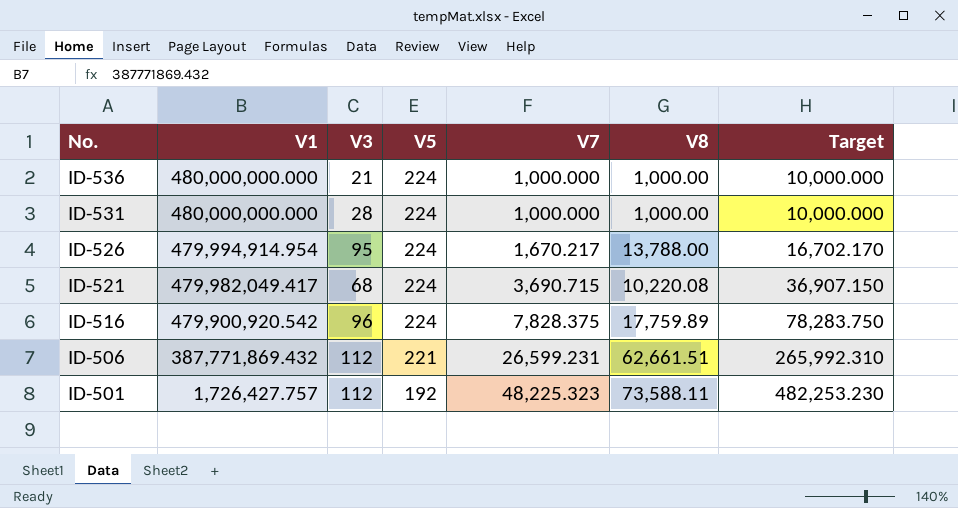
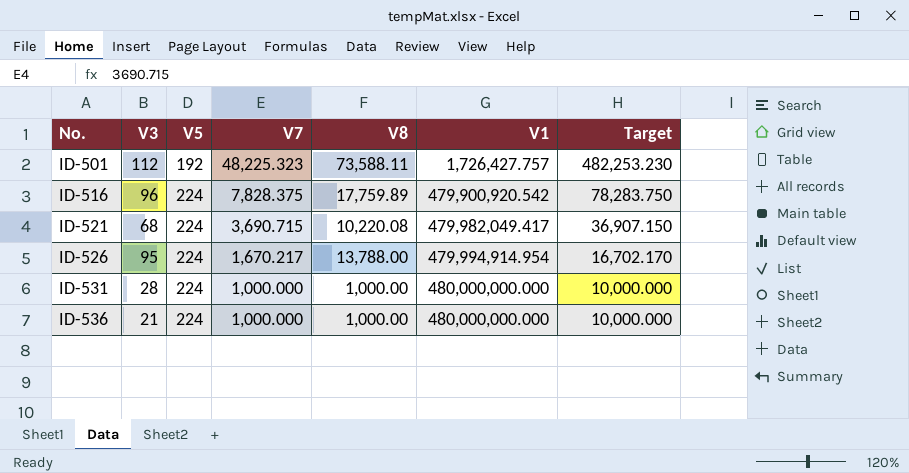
row order: No. descending -> No. ascending
column V1 | position: 2 -> 6
row ID-506: 387,771,869.432 | 112 | 221 | 26,599.231 | 62,661.51 | 265,992.310 -> none

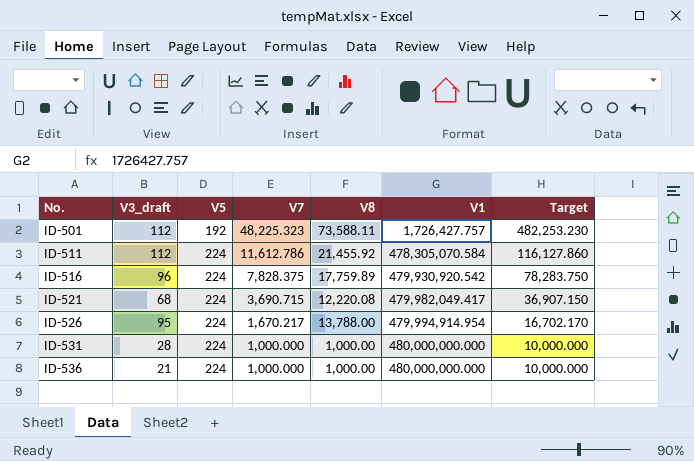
column name: V3 -> V3_draft
row ID-511: none -> 112 | 224 | 11,612.786 | 21,455.92 | 478,305,070.584 | 116,127.860
ID-516 | V1: 479,900,920.542 -> 479,930,920.542
ID-521 | V8: 10,220.08 -> 12,220.08

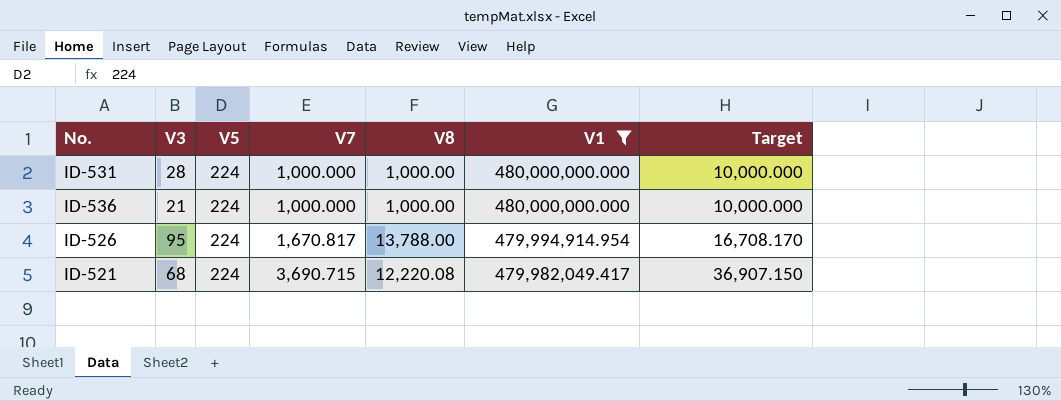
filter: none -> V1 >= 479,982,049.417
row order: No. ascending -> V7 ascending
column name: V3_draft -> V3
ID-526 | V7: 1,670.217 -> 1,670.817
ID-526 | Target: 16,702.170 -> 16,708.170

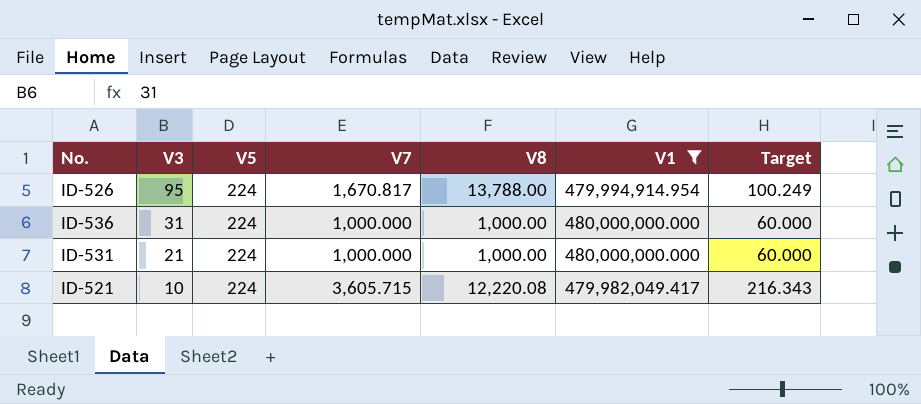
row order: V7 ascending -> V3 descending
column Target | formula: [V7] * 10 -> [V7] * 0.06
ID-536 | V3: 21 -> 31
ID-531 | V3: 28 -> 21
ID-521 | V3: 68 -> 10
ID-521 | V7: 3,690.715 -> 3,605.715

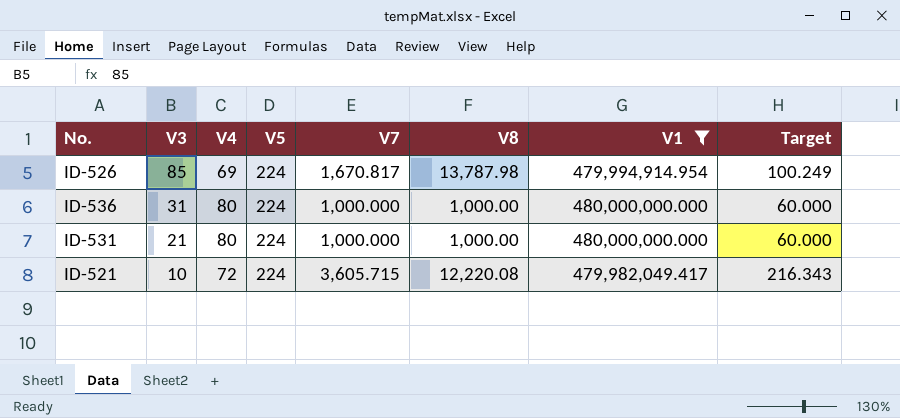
column V4 | position: none -> 3
ID-526 | V3: 95 -> 85
ID-526 | V8: 13,788.00 -> 13,787.98

